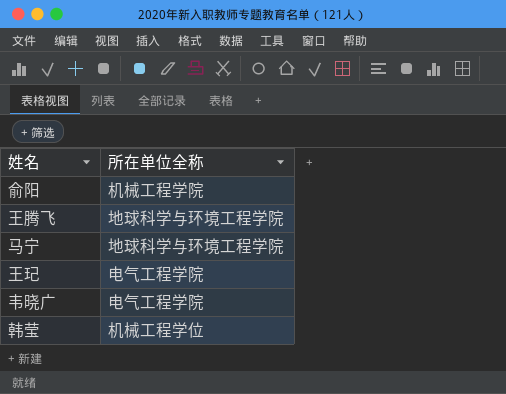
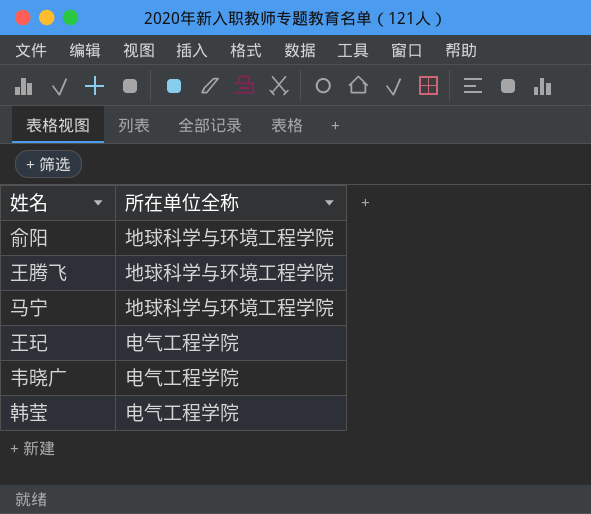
俞阳 | 所在单位全称: 机械工程学院 -> 地球科学与环境工程学院
韩莹 | 所在单位全称: 机械工程学位 -> 电气工程学院

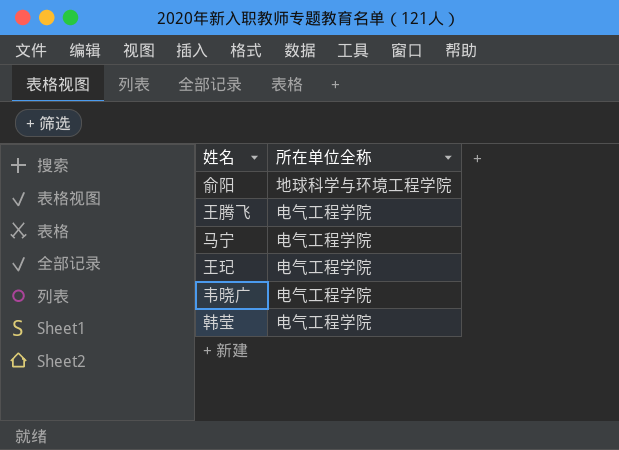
王腾飞 | 所在单位全称: 地球科学与环境工程学院 -> 电气工程学院
马宁 | 所在单位全称: 地球科学与环境工程学院 -> 电气工程学院

